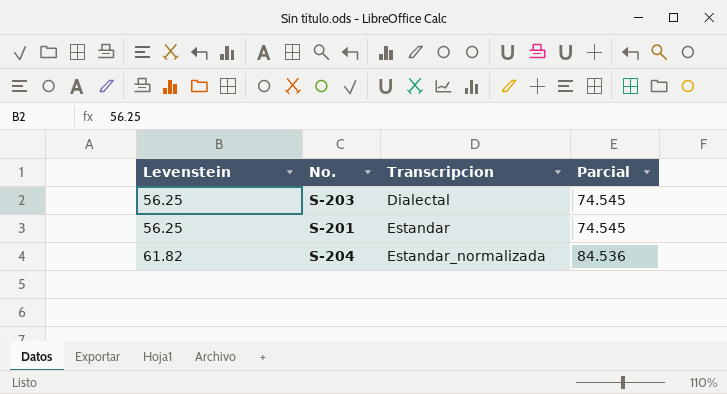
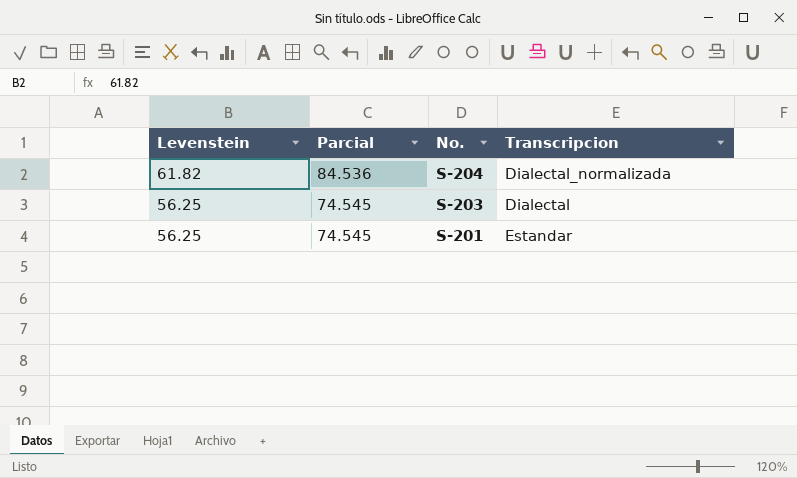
row order: Levenstein ascending -> Levenstein descending
column Parcial | position: 4 -> 2
S-204 | Transcripcion: Estandar_normalizada -> Dialectal_normalizada

